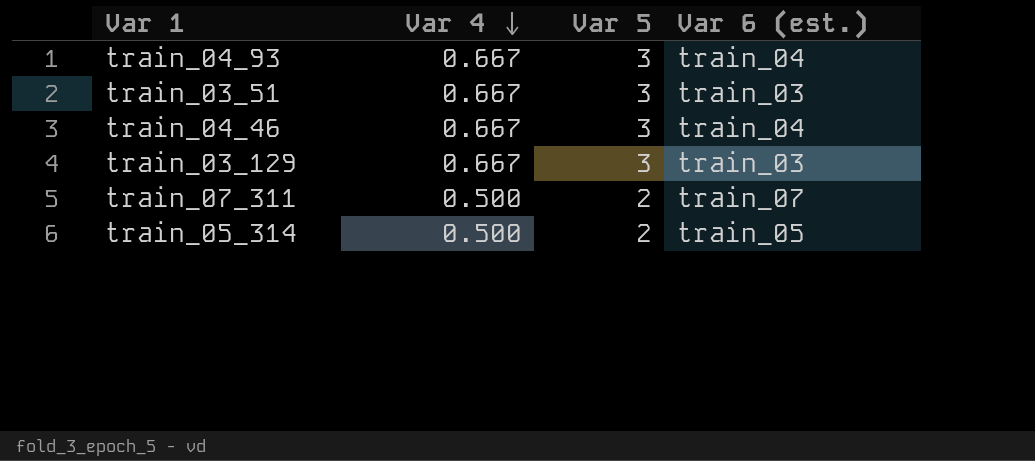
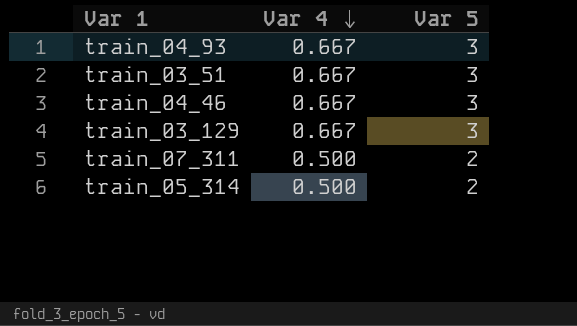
column Var 6 (est.) | position: 4 -> none

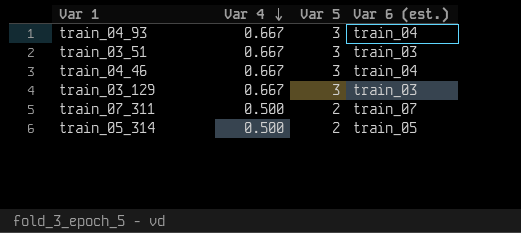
column Var 6 (est.) | position: none -> 4

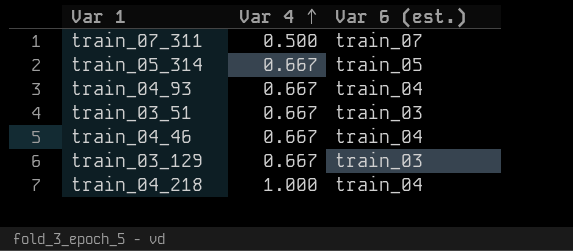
row order: Var 4 descending -> Var 4 ascending
column Var 5 | position: 3 -> none
train_05_314 | Var 4: 0.500 -> 0.667
row train_04_218: none -> 1.000 | train_04

